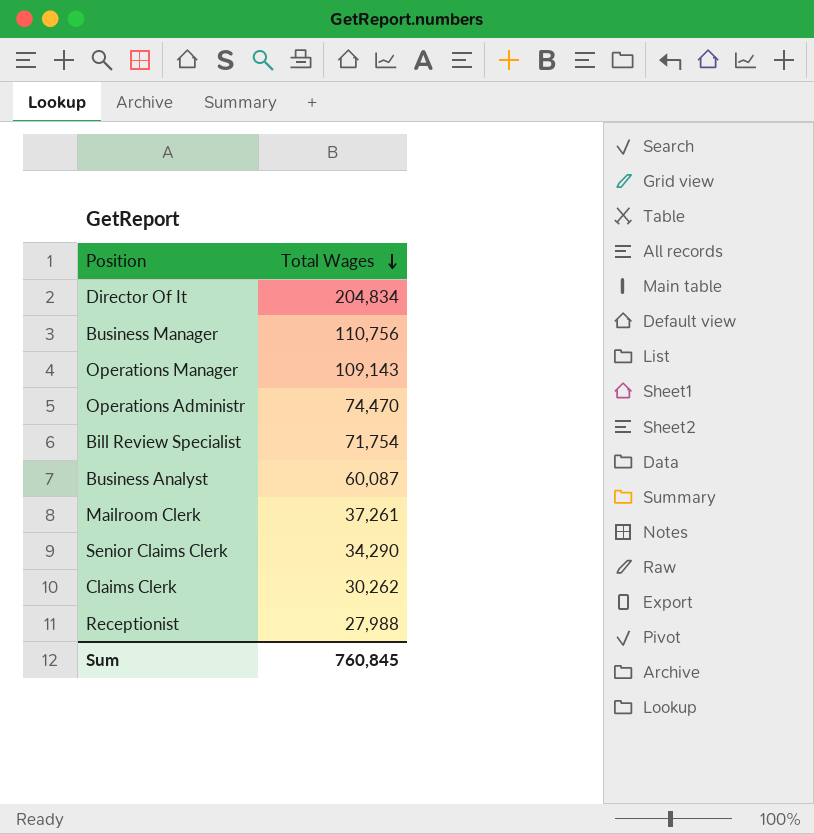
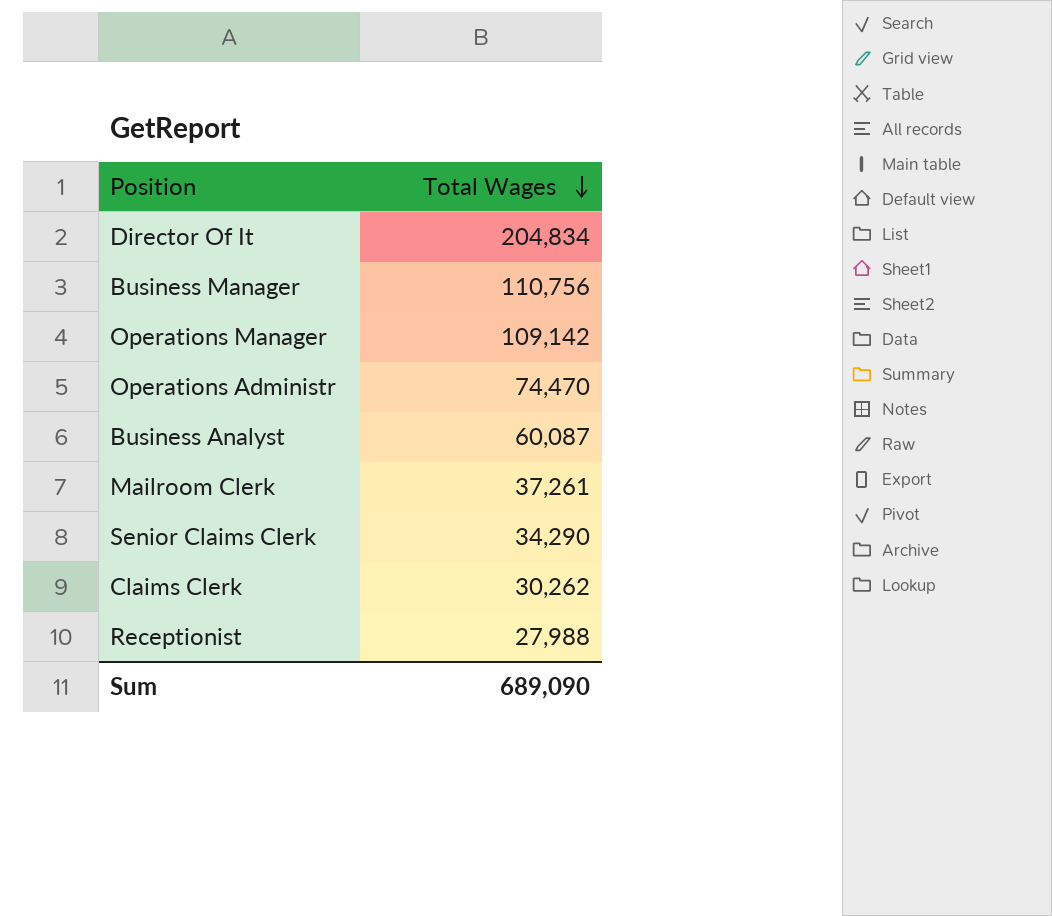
row Bill Review Specialist: 71,754 -> none
Operations Manager | Total Wages: 109,143 -> 109,142
Sum | Total Wages: 760,845 -> 689,090

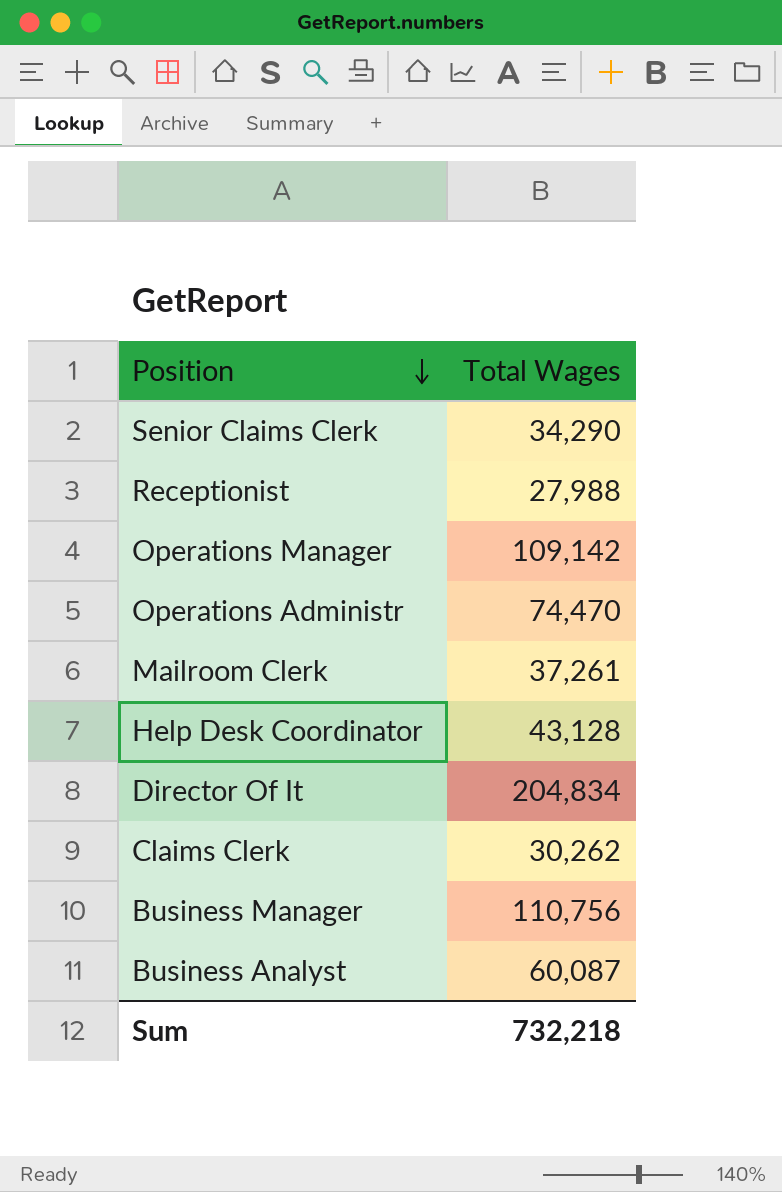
row order: Total Wages descending -> Position descending
row Help Desk Coordinator: none -> 43,128
Sum | Total Wages: 689,090 -> 732,218

